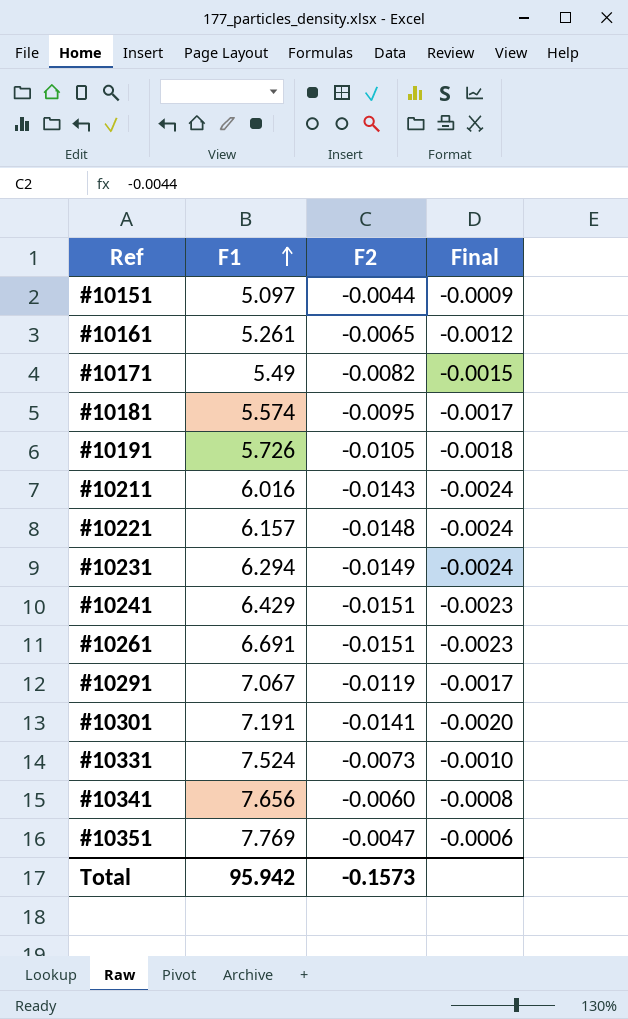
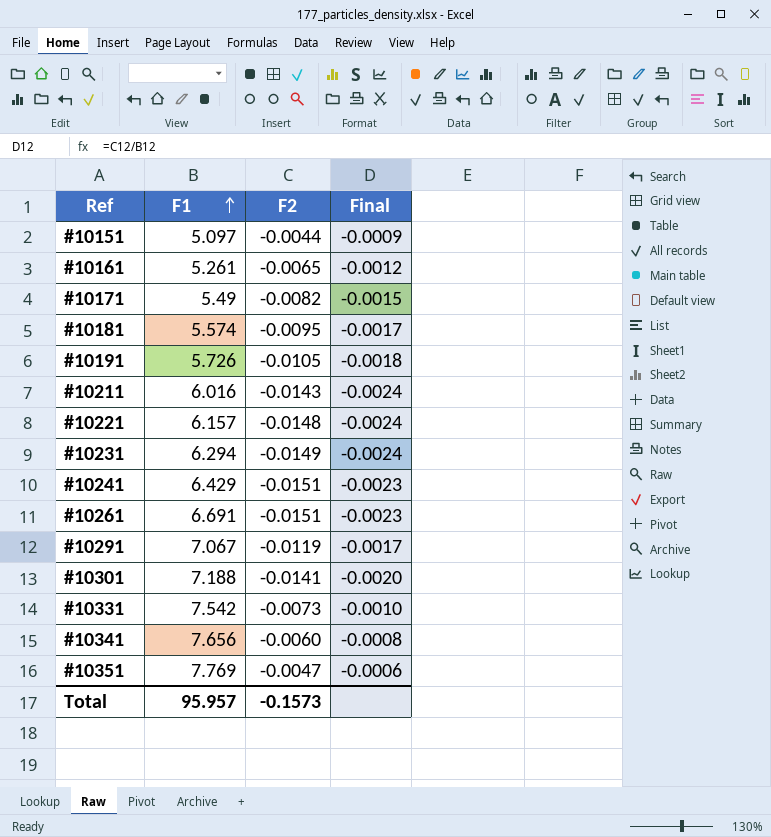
#10301 | F1: 7.191 -> 7.188
#10331 | F1: 7.524 -> 7.542
Total | F1: 95.942 -> 95.957

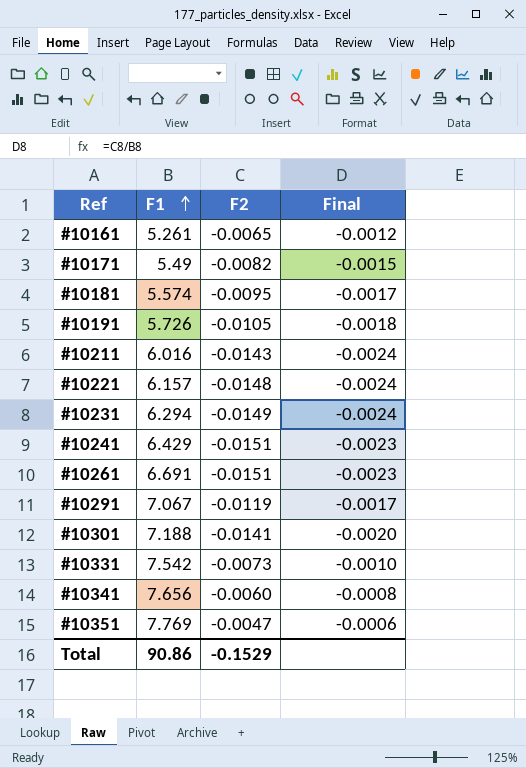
row #10151: 5.097 | -0.0044 | -0.0009 -> none
Total | F1: 95.957 -> 90.86
Total | F2: -0.1573 -> -0.1529

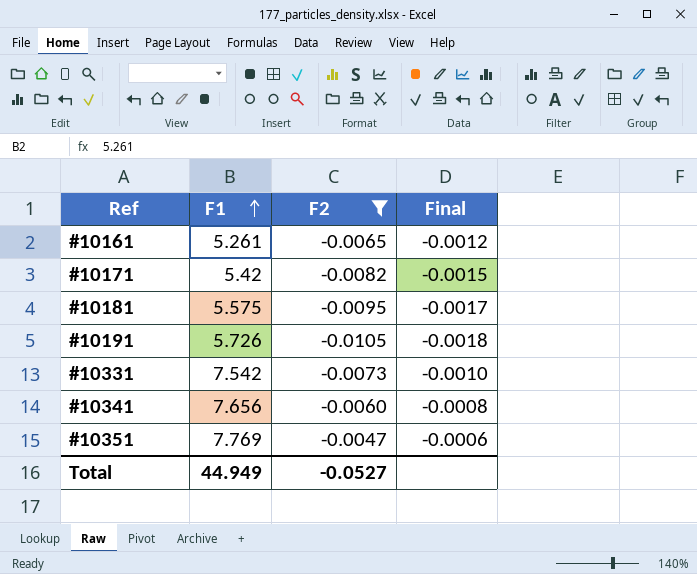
filter: none -> F2 >= -0.0105
#10171 | F1: 5.49 -> 5.42
#10181 | F1: 5.574 -> 5.575
Total | F1: 90.86 -> 44.949
Total | F2: -0.1529 -> -0.0527

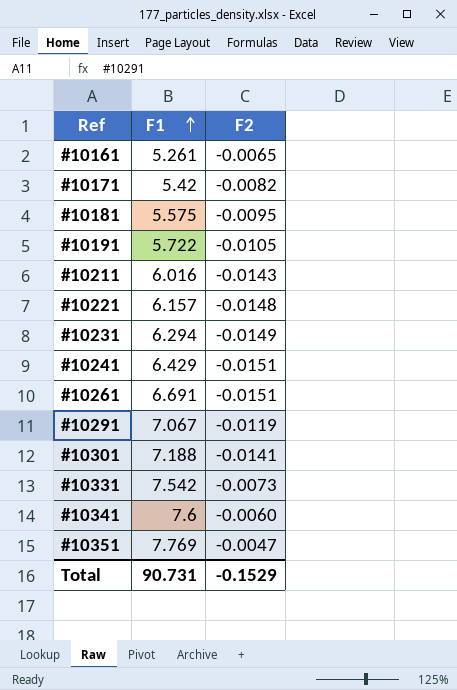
filter: F2 >= -0.0105 -> none
column Final | formula: [F2] / [F1] -> none
#10191 | F1: 5.726 -> 5.722
#10341 | F1: 7.656 -> 7.6
Total | F1: 44.949 -> 90.731
Total | F2: -0.0527 -> -0.1529

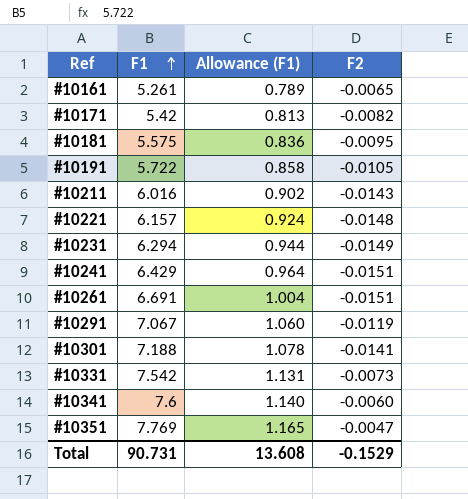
column Allowance (F1) | formula: none -> [F1] * 0.15

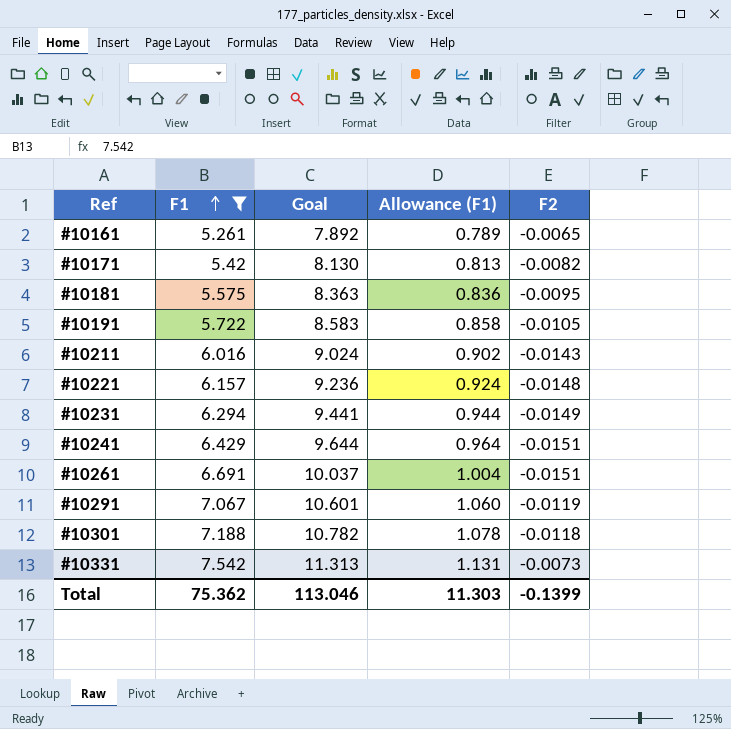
filter: none -> F1 <= 7.542
column Goal | formula: none -> [F1] * 1.5
#10301 | F2: -0.0141 -> -0.0118
Total | F1: 90.731 -> 75.362
Total | Allowance (F1): 13.608 -> 11.303
Total | F2: -0.1529 -> -0.1399

